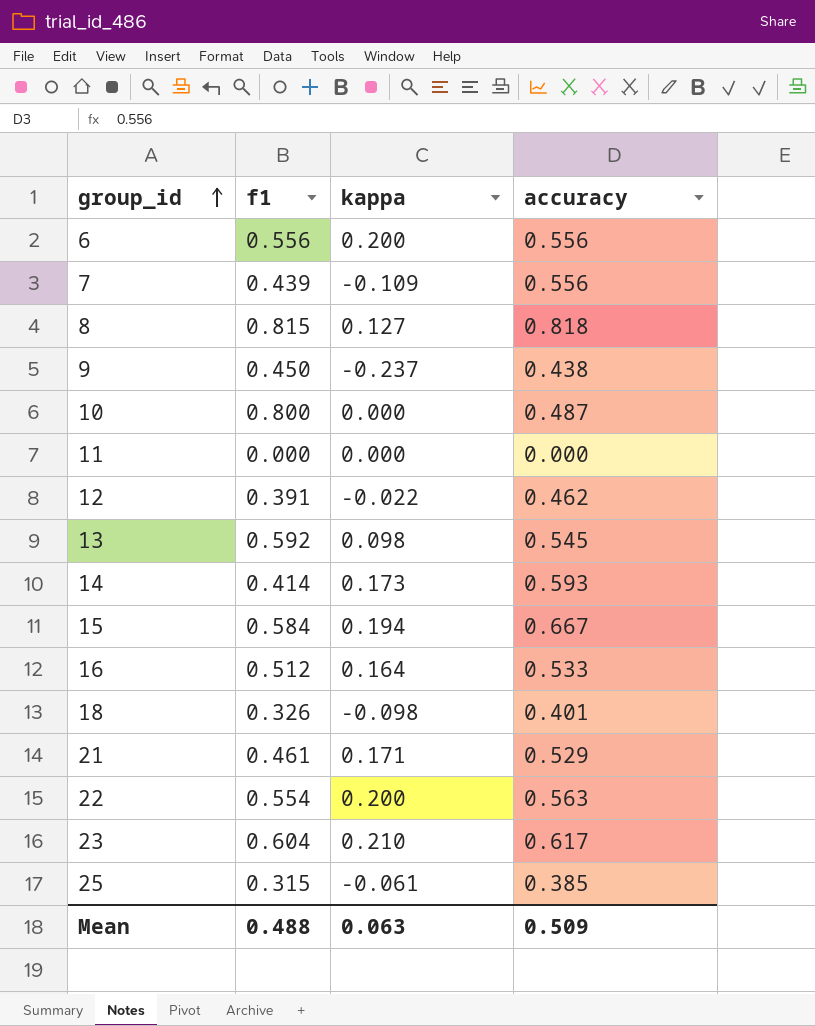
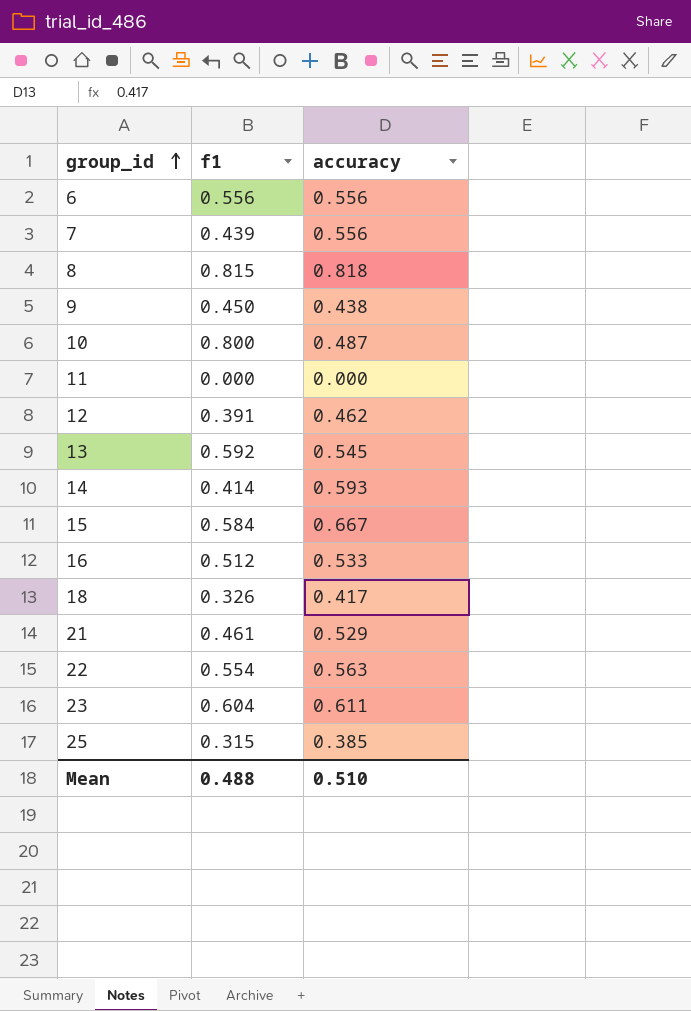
column kappa | position: 3 -> none
18 | accuracy: 0.401 -> 0.417
23 | accuracy: 0.617 -> 0.611
Mean | accuracy: 0.509 -> 0.510

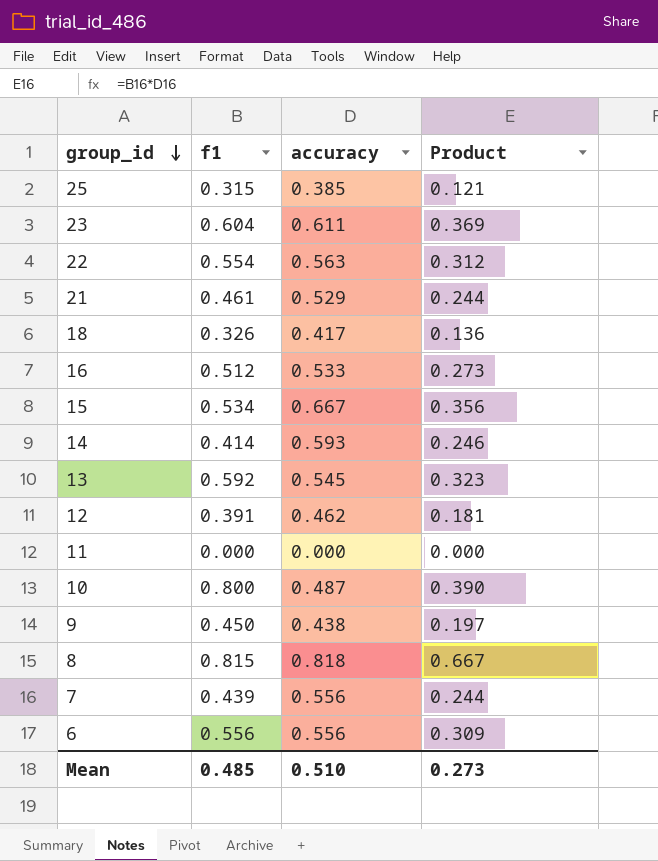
row order: group_id ascending -> group_id descending
column Product | formula: none -> [f1] * [accuracy]
15 | f1: 0.584 -> 0.534
Mean | f1: 0.488 -> 0.485

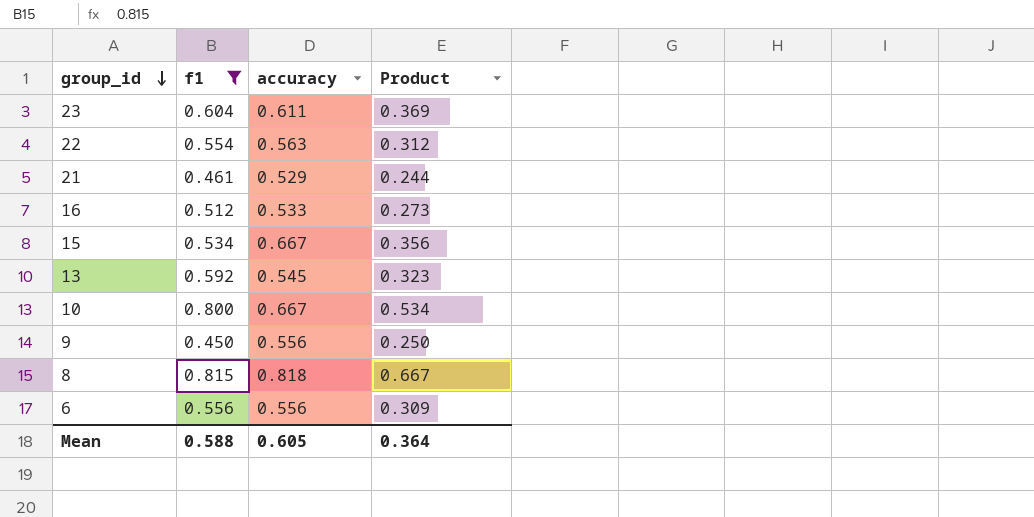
filter: none -> f1 >= 0.450
10 | accuracy: 0.487 -> 0.667
10 | Product: 0.390 -> 0.534
9 | accuracy: 0.438 -> 0.556
9 | Product: 0.197 -> 0.250
Mean | f1: 0.485 -> 0.588
Mean | accuracy: 0.510 -> 0.605
Mean | Product: 0.273 -> 0.364

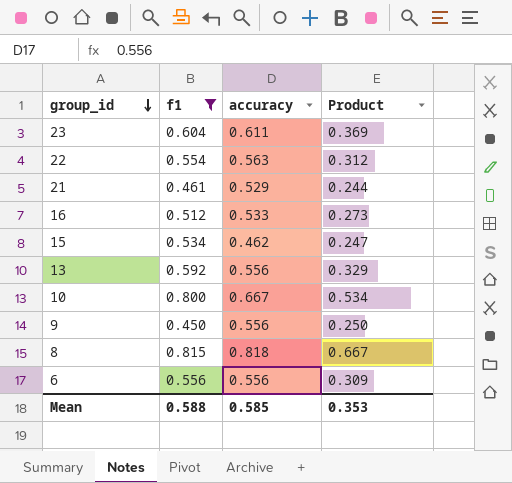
15 | accuracy: 0.667 -> 0.462
15 | Product: 0.356 -> 0.247
13 | accuracy: 0.545 -> 0.556
13 | Product: 0.323 -> 0.329
Mean | accuracy: 0.605 -> 0.585
Mean | Product: 0.364 -> 0.353

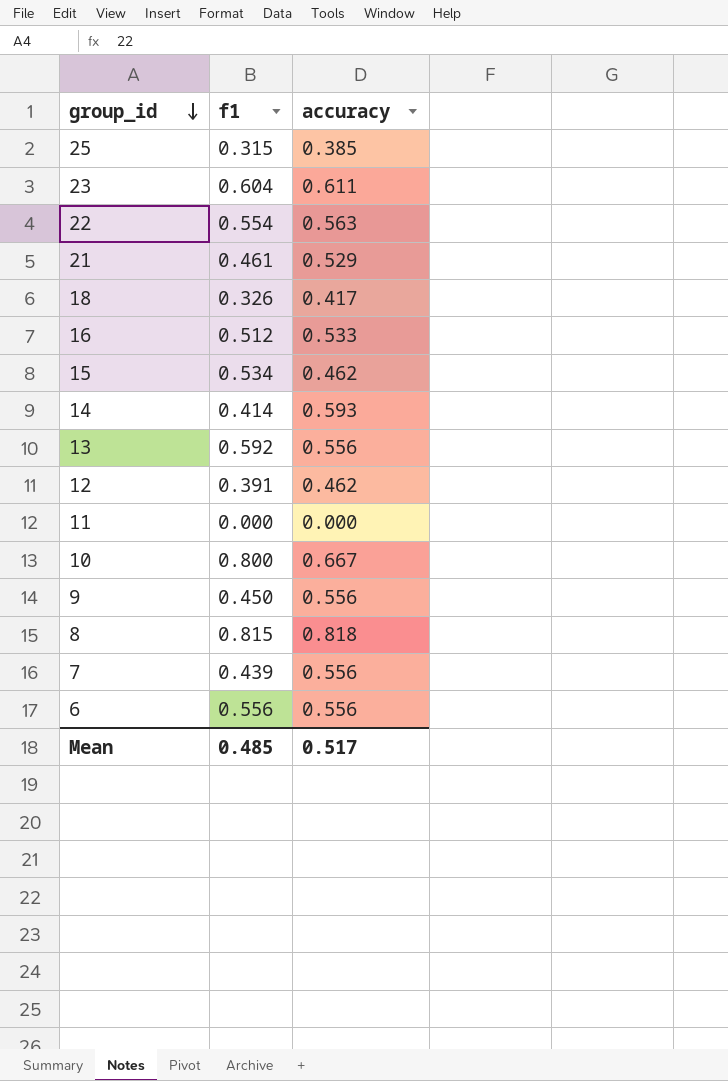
filter: f1 >= 0.450 -> none
column Product | formula: [f1] * [accuracy] -> none
Mean | f1: 0.588 -> 0.485
Mean | accuracy: 0.585 -> 0.517

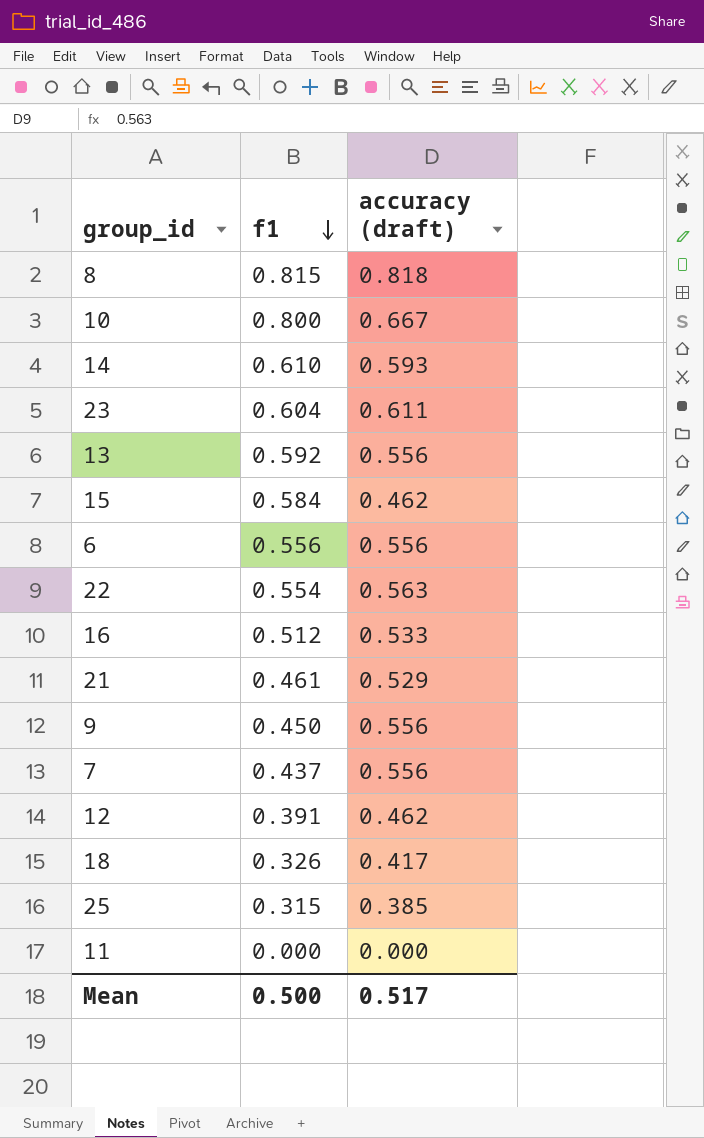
row order: group_id descending -> f1 descending
column name: accuracy -> accuracy (draft)
14 | f1: 0.414 -> 0.610
15 | f1: 0.534 -> 0.584
7 | f1: 0.439 -> 0.437
Mean | f1: 0.485 -> 0.500

